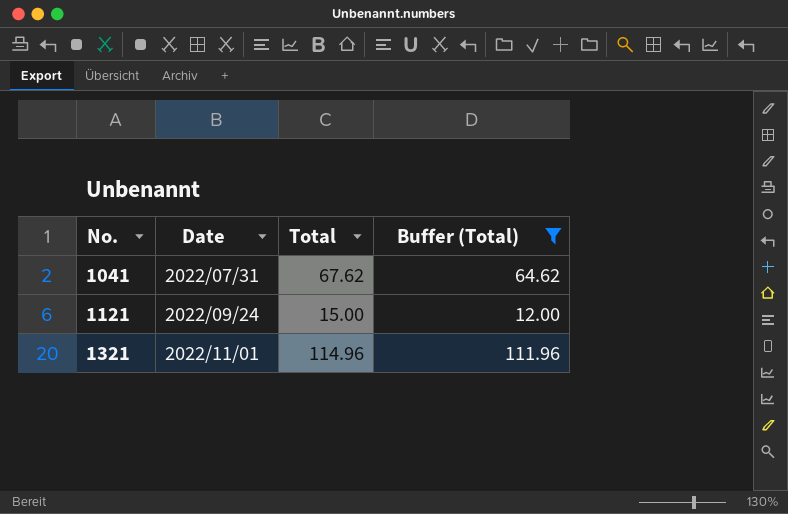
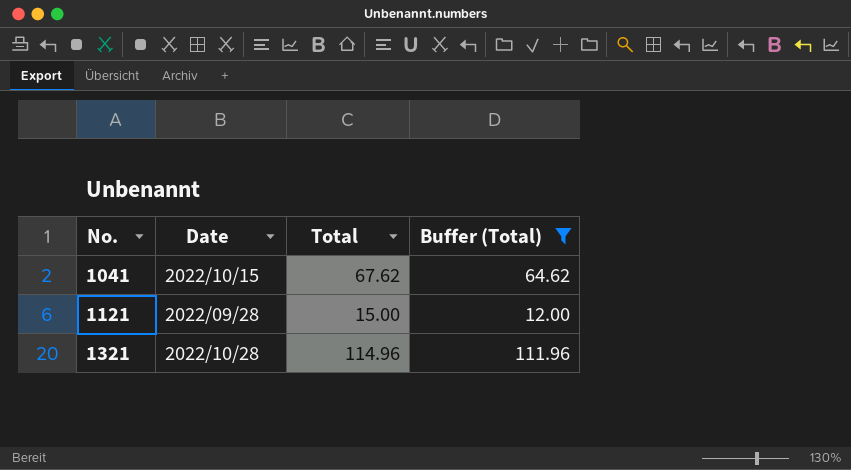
1041 | Date: 2022/07/31 -> 2022/10/15
1121 | Date: 2022/09/24 -> 2022/09/28
1321 | Date: 2022/11/01 -> 2022/10/28

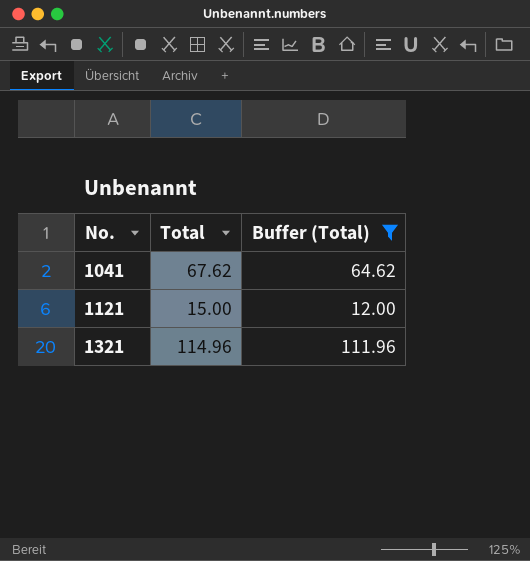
column Date | position: 2 -> none

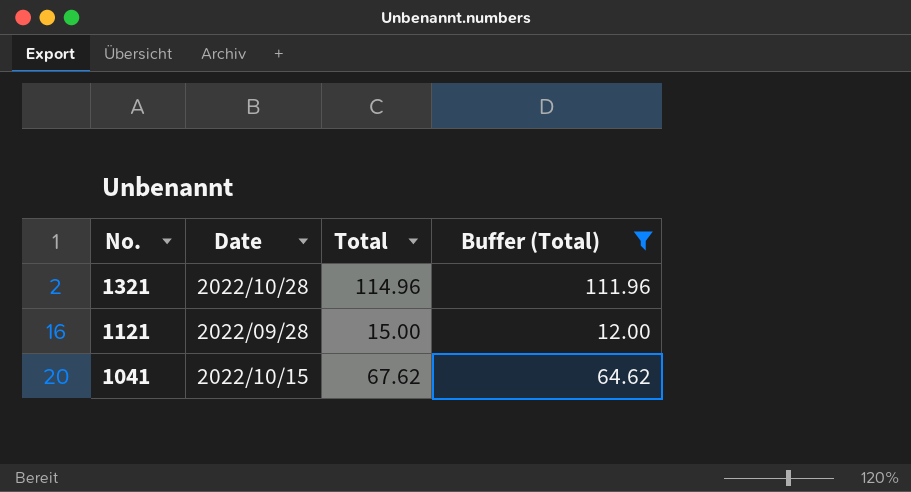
row order: No. ascending -> No. descending
column Date | position: none -> 2

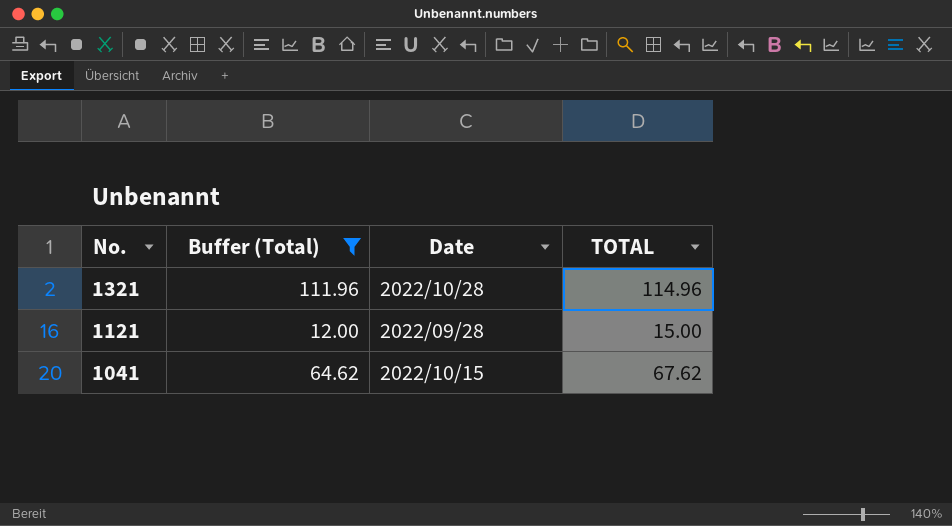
column Buffer (Total) | position: 4 -> 2
column name: Total -> TOTAL

